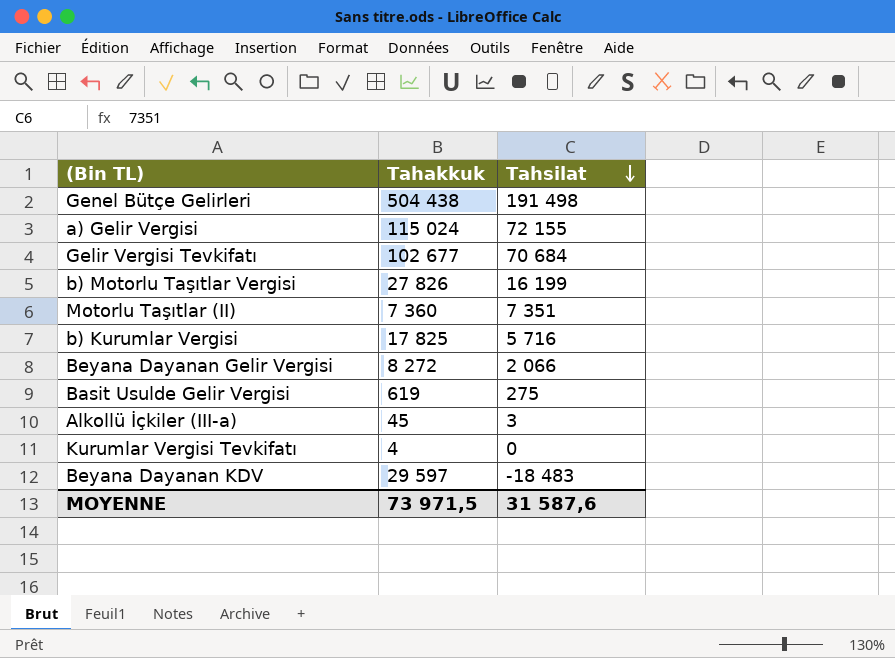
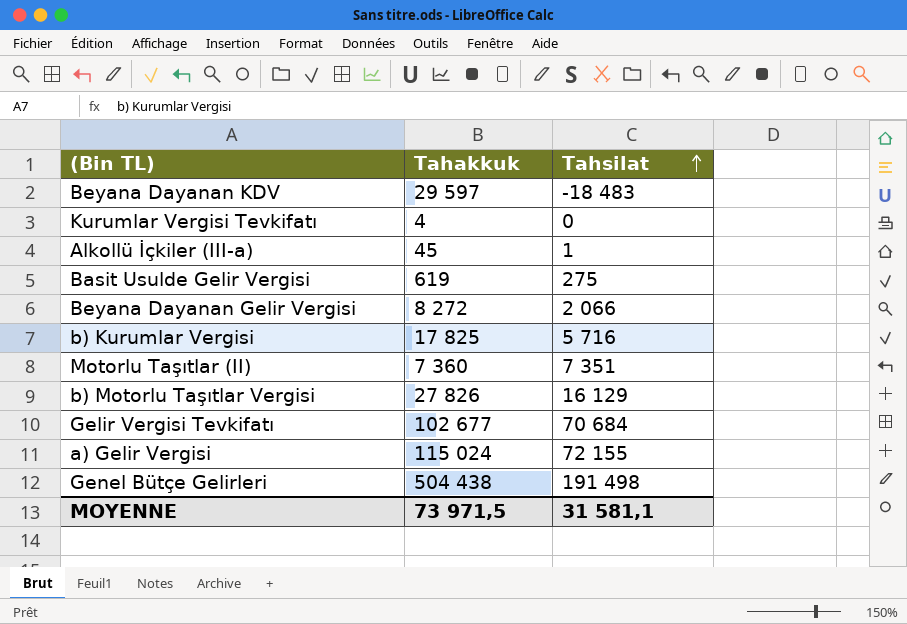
row order: Tahsilat descending -> Tahsilat ascending
Alkollü İçkiler (III-a) | Tahsilat: 3 -> 1
b) Motorlu Taşıtlar Vergisi | Tahsilat: 16 199 -> 16 129
MOYENNE | Tahsilat: 31 587,6 -> 31 581,1

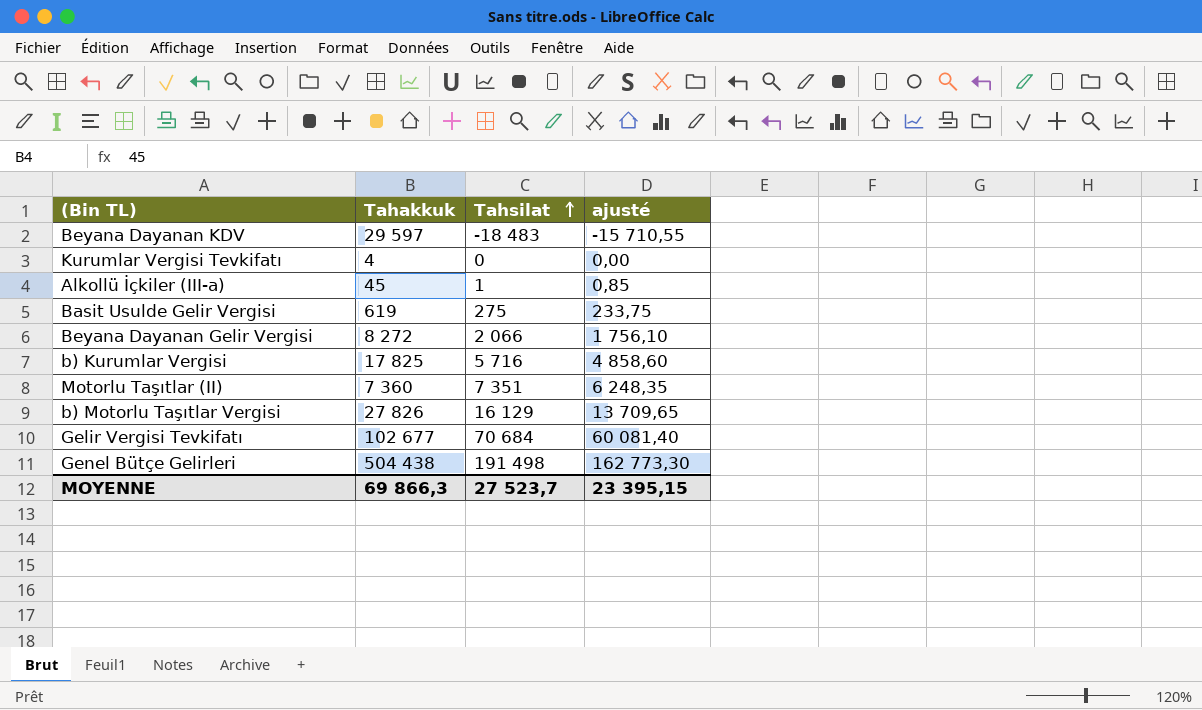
column ajusté | formula: none -> [Tahsilat] * 0,85
row a) Gelir Vergisi: 115 024 | 72 155 -> none
MOYENNE | Tahakkuk: 73 971,5 -> 69 866,3
MOYENNE | Tahsilat: 31 581,1 -> 27 523,7

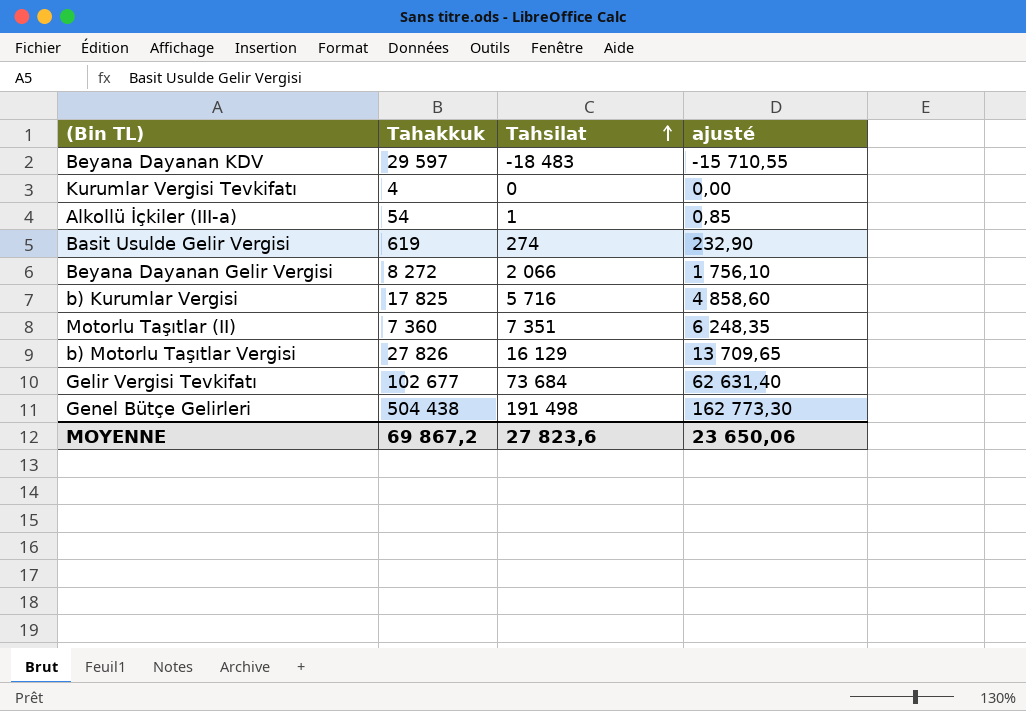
Alkollü İçkiler (III-a) | Tahakkuk: 45 -> 54
Basit Usulde Gelir Vergisi | Tahsilat: 275 -> 274
Basit Usulde Gelir Vergisi | ajusté: 233,75 -> 232,90
Gelir Vergisi Tevkifatı | Tahsilat: 70 684 -> 73 684
Gelir Vergisi Tevkifatı | ajusté: 60 081,40 -> 62 631,40
MOYENNE | Tahakkuk: 69 866,3 -> 69 867,2
MOYENNE | Tahsilat: 27 523,7 -> 27 823,6
MOYENNE | ajusté: 23 395,15 -> 23 650,06

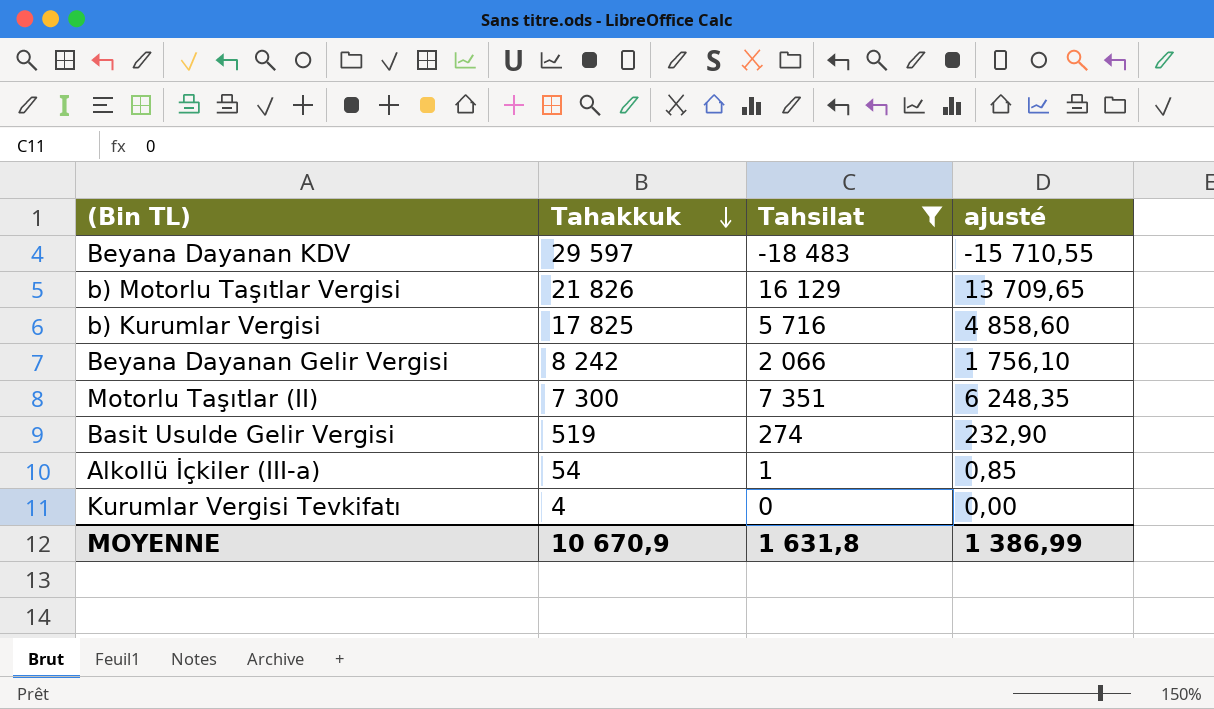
filter: none -> Tahsilat <= 16 129
row order: Tahsilat ascending -> Tahakkuk descending
b) Motorlu Taşıtlar Vergisi | Tahakkuk: 27 826 -> 21 826
Beyana Dayanan Gelir Vergisi | Tahakkuk: 8 272 -> 8 242
Motorlu Taşıtlar (II) | Tahakkuk: 7 360 -> 7 300
Basit Usulde Gelir Vergisi | Tahakkuk: 619 -> 519
MOYENNE | Tahakkuk: 69 867,2 -> 10 670,9
MOYENNE | Tahsilat: 27 823,6 -> 1 631,8
MOYENNE | ajusté: 23 650,06 -> 1 386,99

